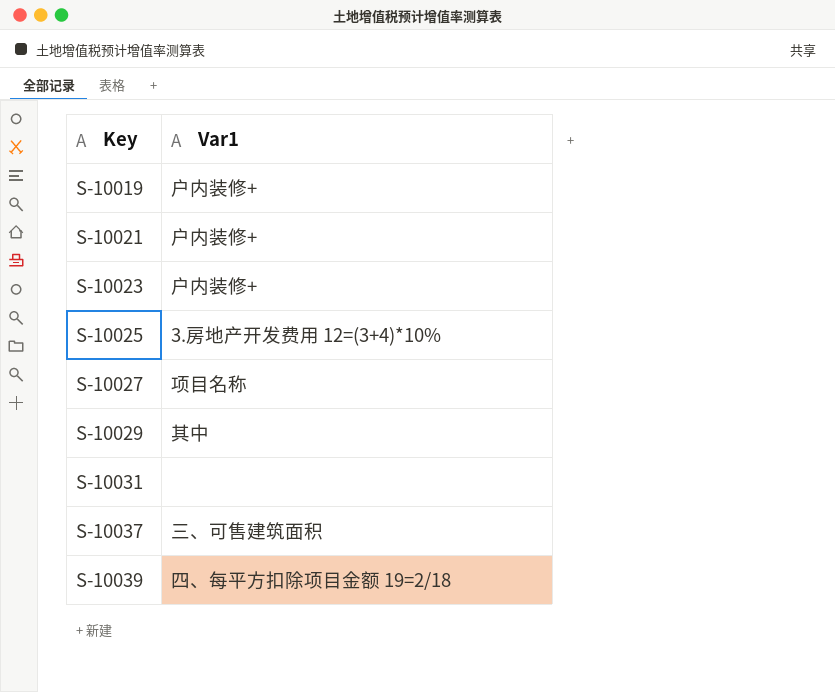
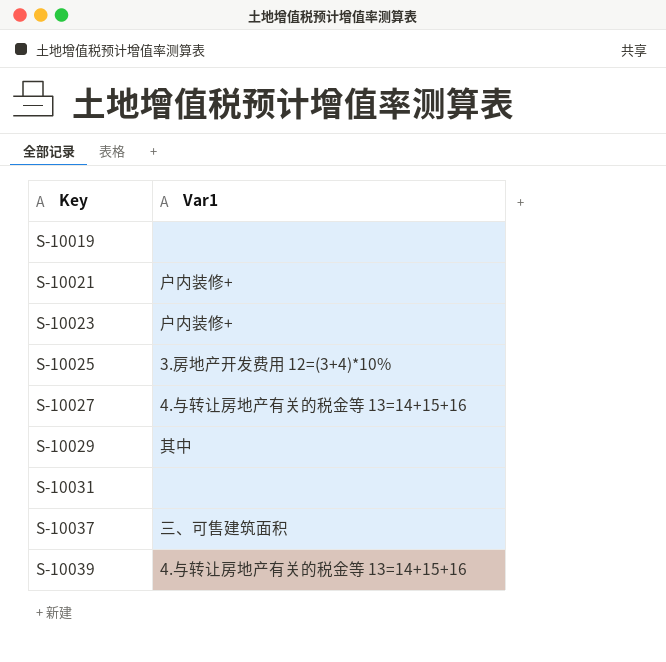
S-10019 | Var1: 户内装修+ -> none
S-10027 | Var1: 项目名称 -> 4.与转让房地产有关的税金等 13=14+15+16
S-10039 | Var1: 四、每平方扣除项目金额 19=2/18 -> 4.与转让房地产有关的税金等 13=14+15+16

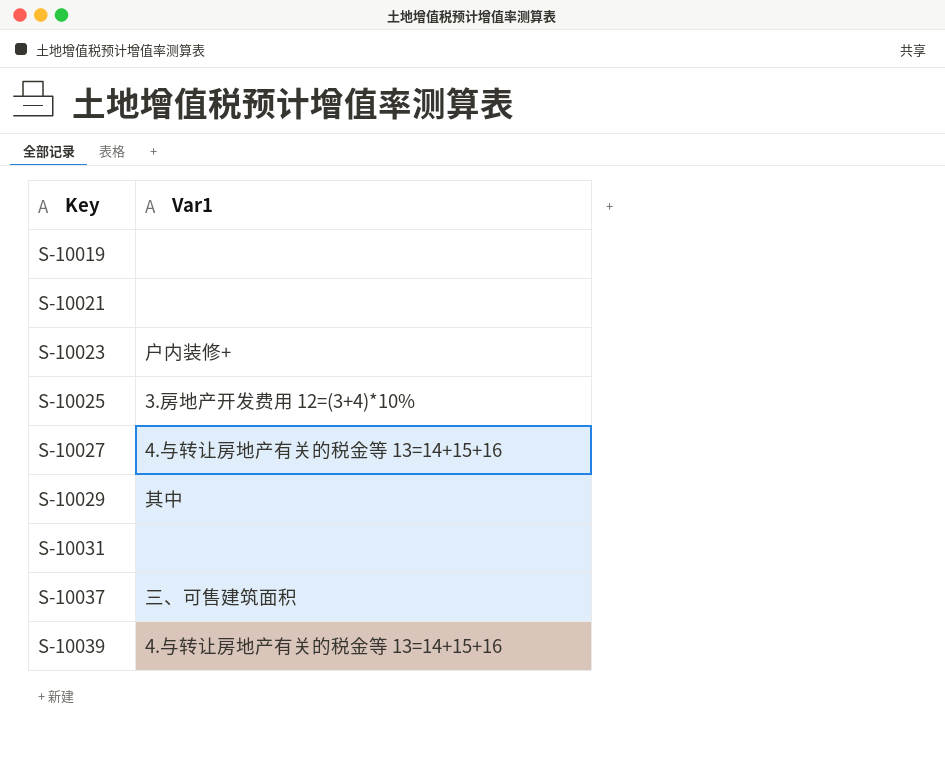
S-10021 | Var1: 户内装修+ -> none

